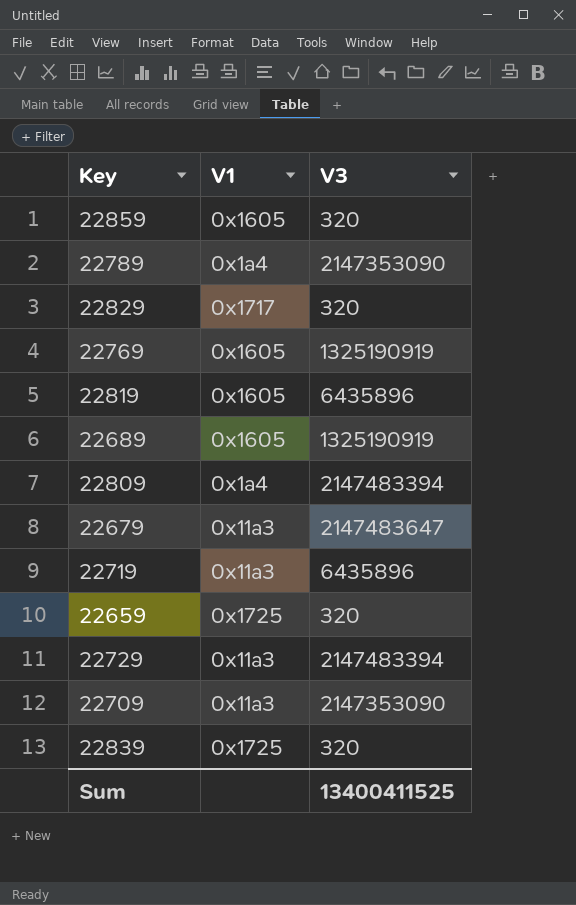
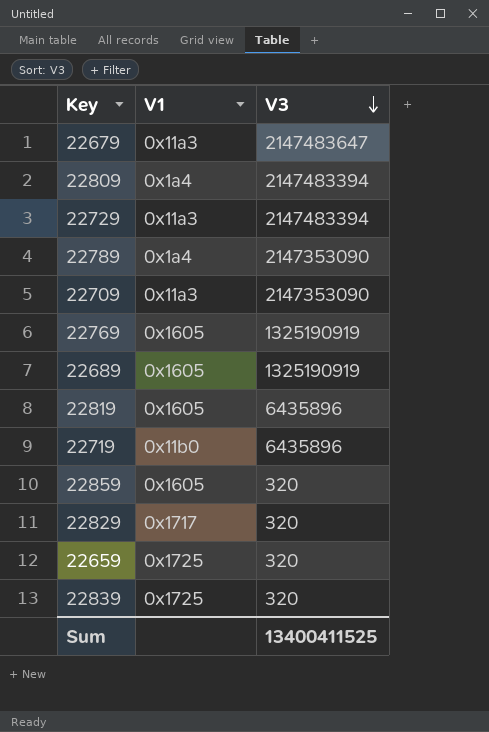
row order: none -> V3 descending
22719 | V1: 0x11a3 -> 0x11b0

